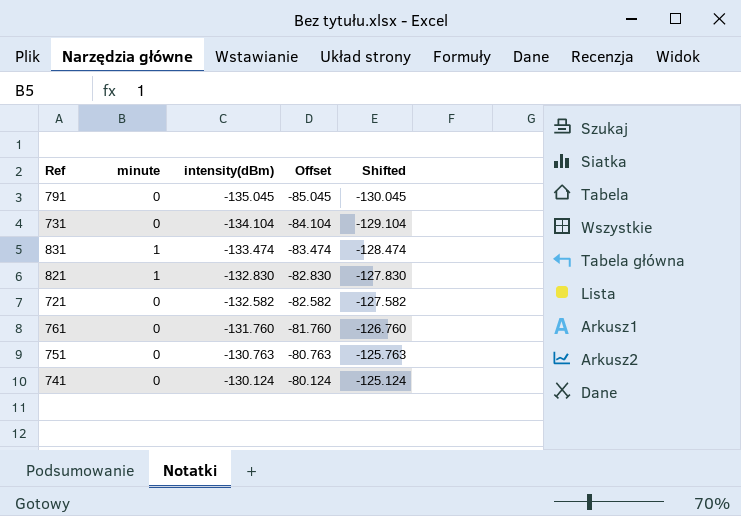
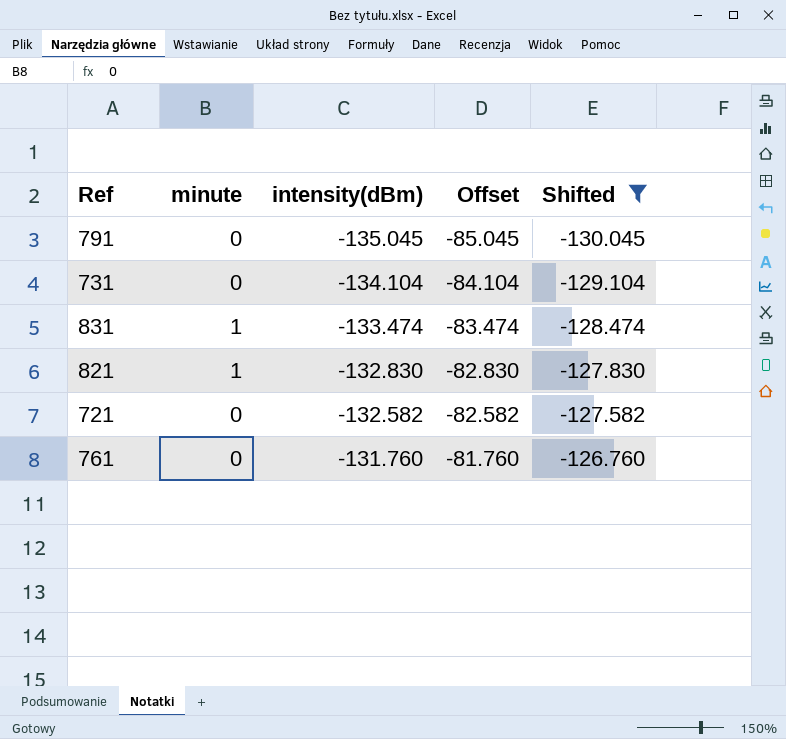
filter: none -> Shifted <= -126.760

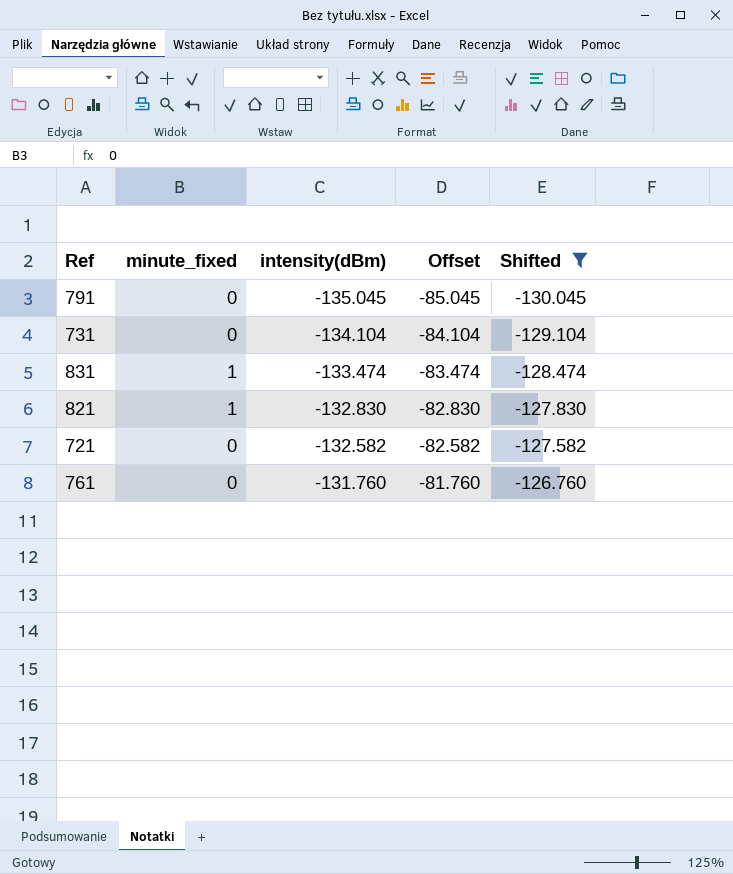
column name: minute -> minute_fixed

